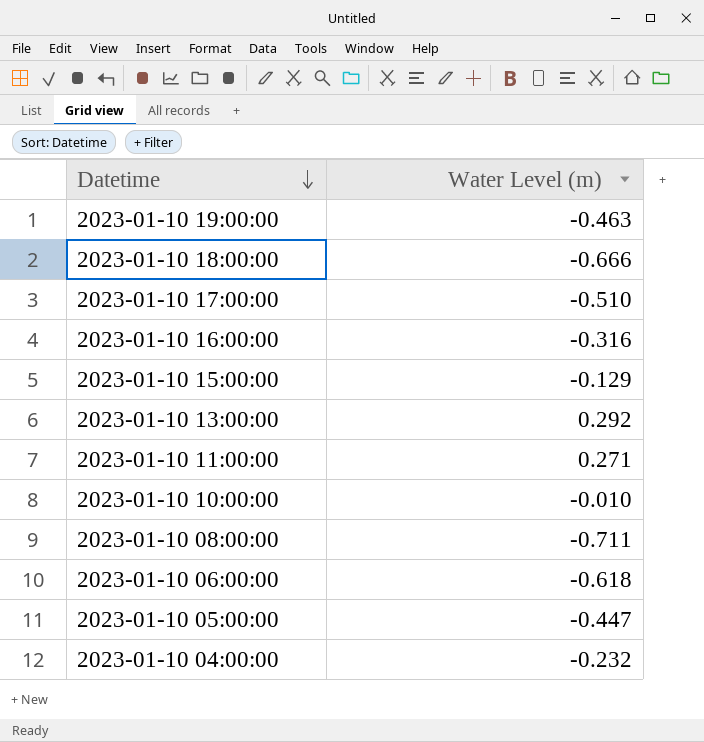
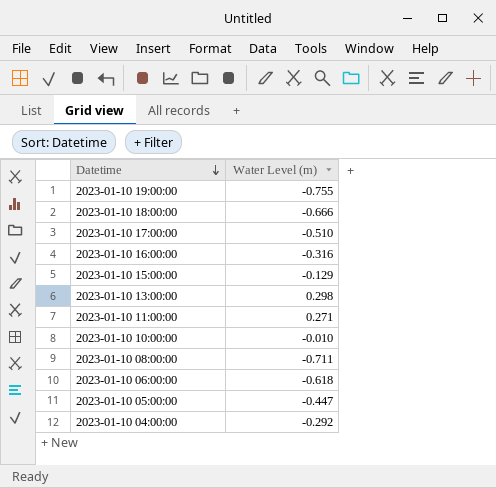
2023-01-10 19:00:00 | Water Level (m): -0.463 -> -0.755
2023-01-10 13:00:00 | Water Level (m): 0.292 -> 0.298
2023-01-10 04:00:00 | Water Level (m): -0.232 -> -0.292

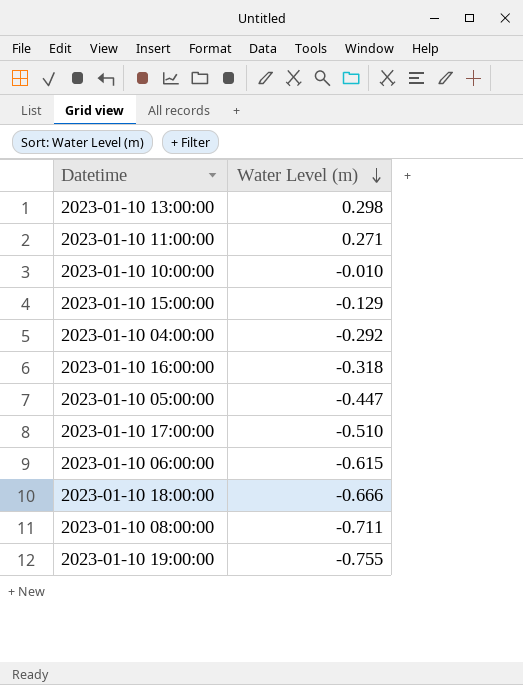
row order: Datetime descending -> Water Level (m) descending
2023-01-10 16:00:00 | Water Level (m): -0.316 -> -0.318
2023-01-10 06:00:00 | Water Level (m): -0.618 -> -0.615

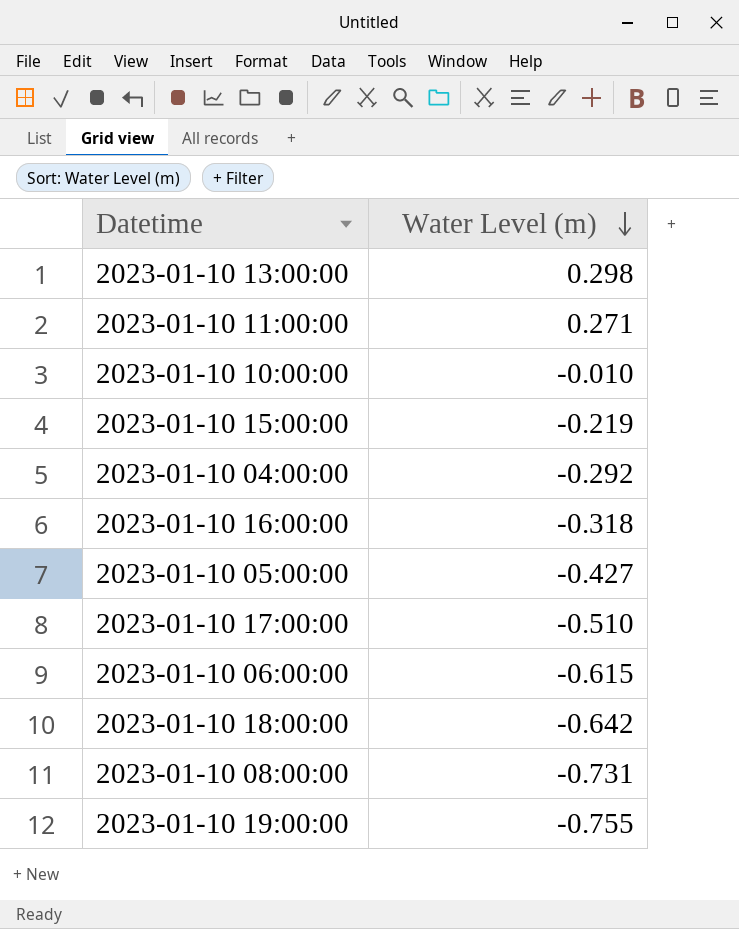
2023-01-10 15:00:00 | Water Level (m): -0.129 -> -0.219
2023-01-10 05:00:00 | Water Level (m): -0.447 -> -0.427
2023-01-10 18:00:00 | Water Level (m): -0.666 -> -0.642
2023-01-10 08:00:00 | Water Level (m): -0.711 -> -0.731

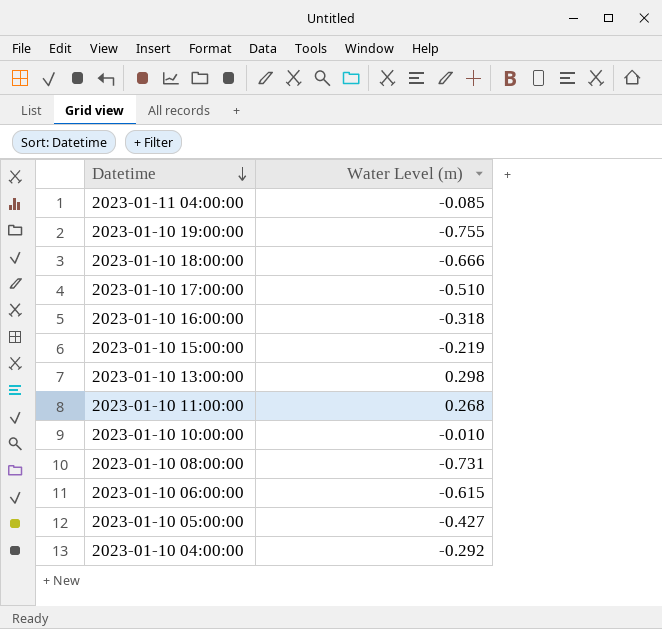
row order: Water Level (m) descending -> Datetime descending
row 2023-01-11 04:00:00: none -> -0.085
2023-01-10 18:00:00 | Water Level (m): -0.642 -> -0.666
2023-01-10 11:00:00 | Water Level (m): 0.271 -> 0.268

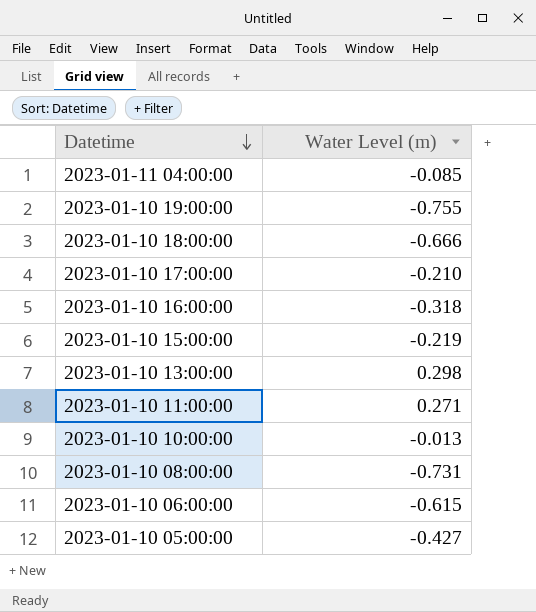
row 2023-01-10 04:00:00: -0.292 -> none
2023-01-10 17:00:00 | Water Level (m): -0.510 -> -0.210
2023-01-10 11:00:00 | Water Level (m): 0.268 -> 0.271
2023-01-10 10:00:00 | Water Level (m): -0.010 -> -0.013

